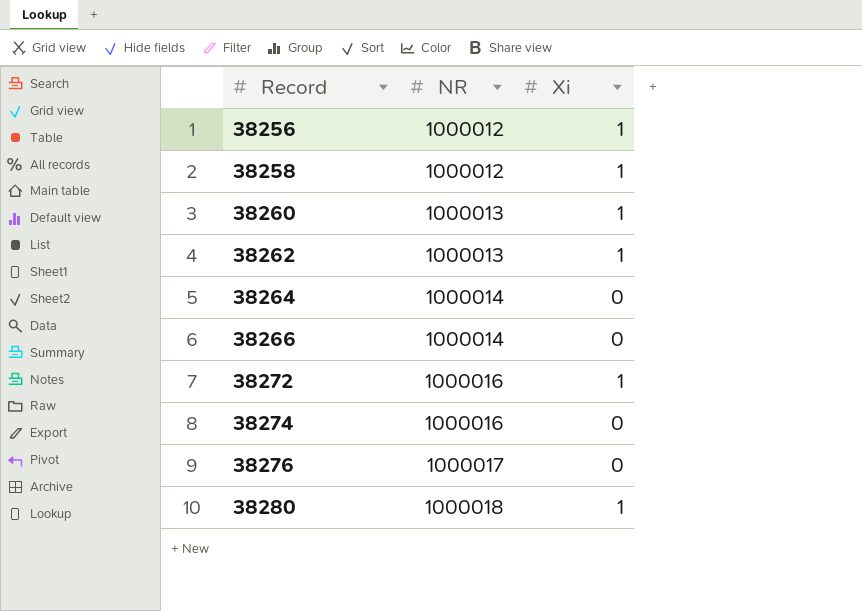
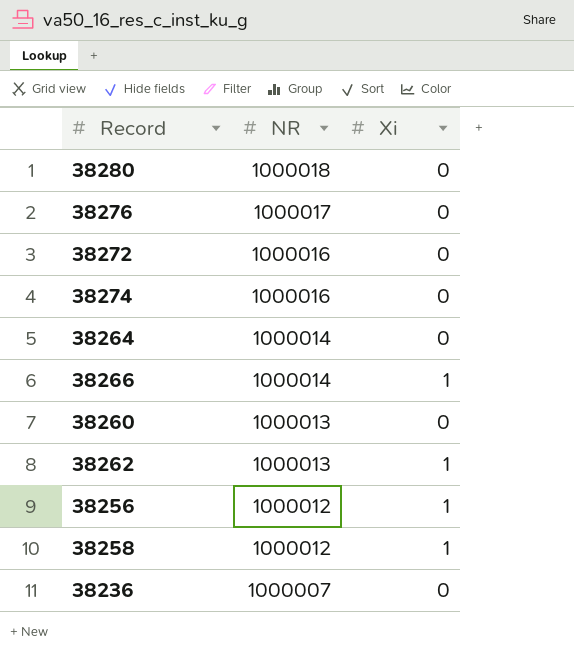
row order: Record ascending -> NR descending
38280 | Xi: 1 -> 0
38272 | Xi: 1 -> 0
38266 | Xi: 0 -> 1
38260 | Xi: 1 -> 0
row 38236: none -> 1000007 | 0

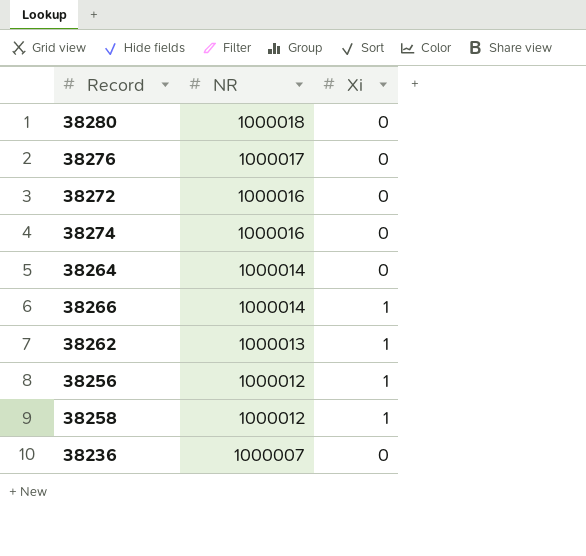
row 38260: 1000013 | 0 -> none

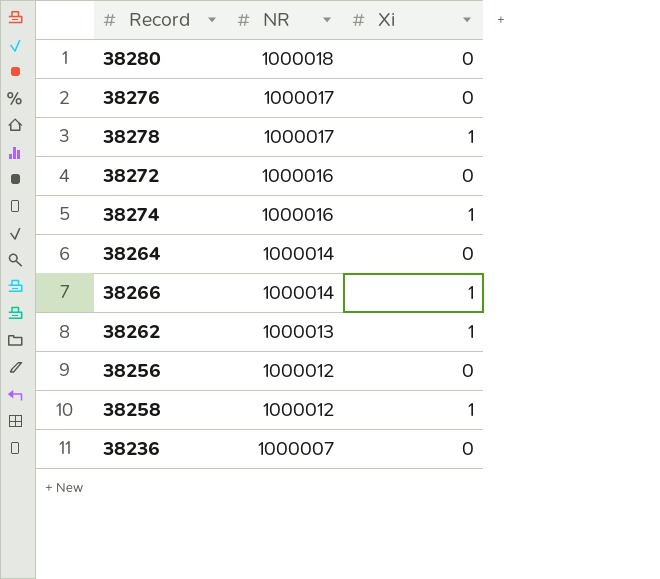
row 38278: none -> 1000017 | 1
38274 | Xi: 0 -> 1
38256 | Xi: 1 -> 0

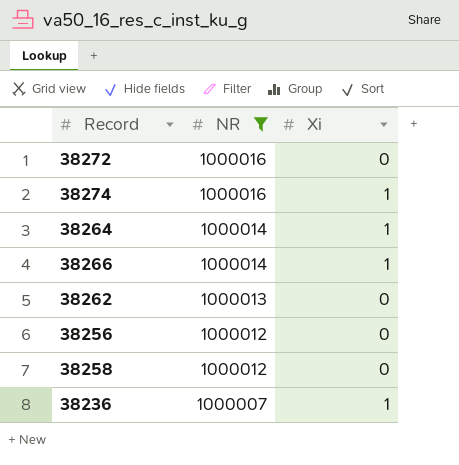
filter: none -> NR <= 1000016
38264 | Xi: 0 -> 1
38262 | Xi: 1 -> 0
38258 | Xi: 1 -> 0
38236 | Xi: 0 -> 1

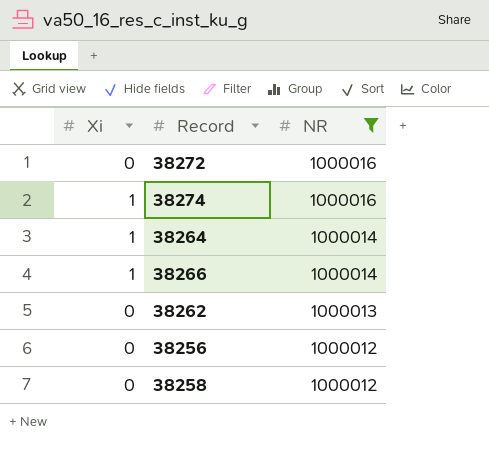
column Xi | position: 3 -> 1
row 38236: 1000007 | 1 -> none

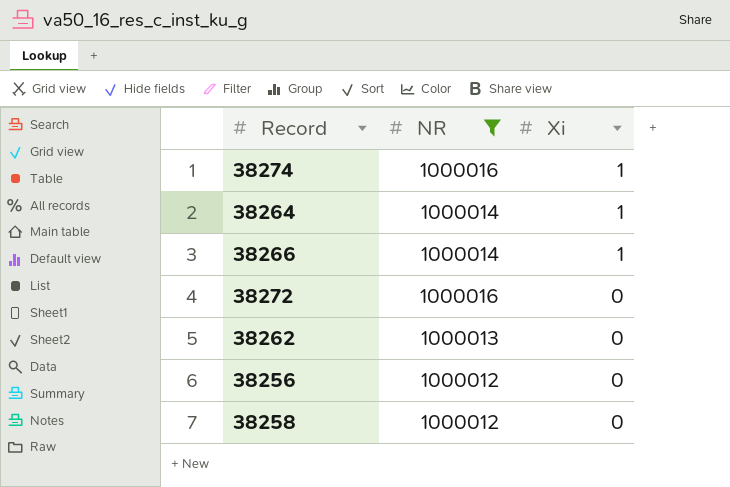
row order: NR descending -> Xi descending
column Xi | position: 1 -> 3

